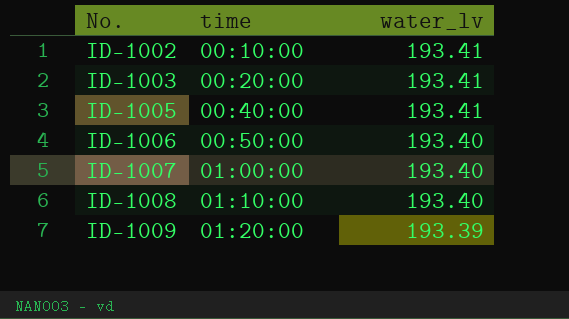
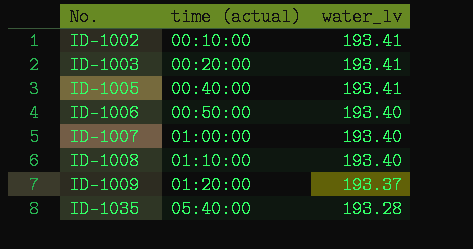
column name: time -> time (actual)
ID-1009 | water_lv: 193.39 -> 193.37
row ID-1035: none -> 05:40:00 | 193.28

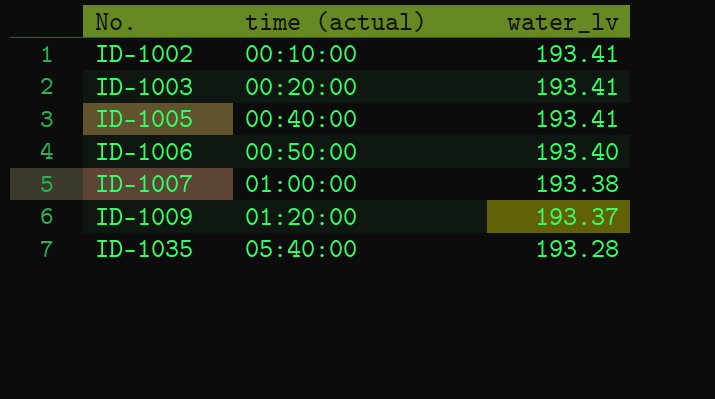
row ID-1008: 01:10:00 | 193.40 -> none
ID-1007 | water_lv: 193.40 -> 193.38

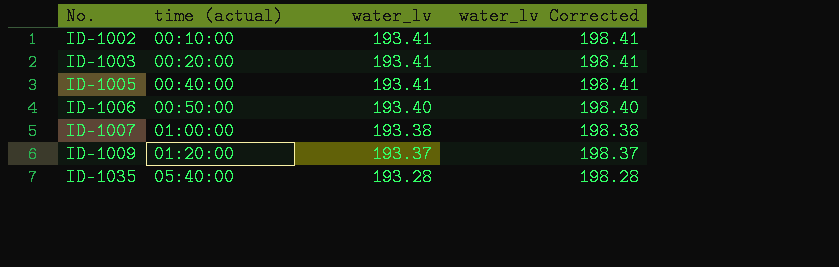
column water_lv Corrected | formula: none -> [water_lv] + 5

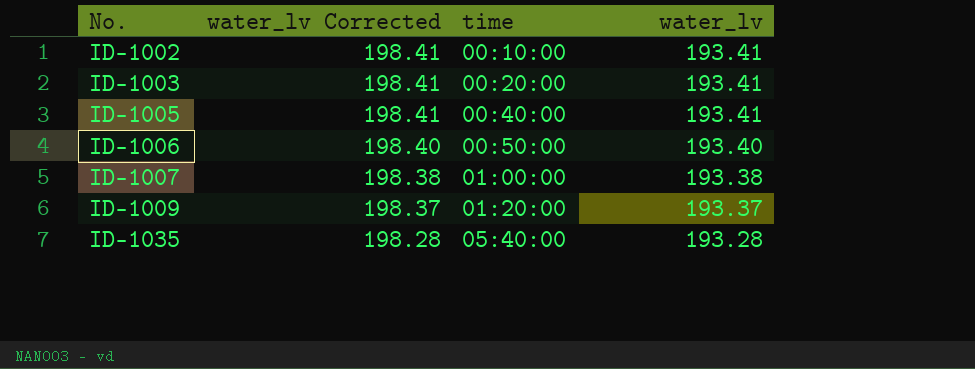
column water_lv Corrected | position: 4 -> 2
column name: time (actual) -> time

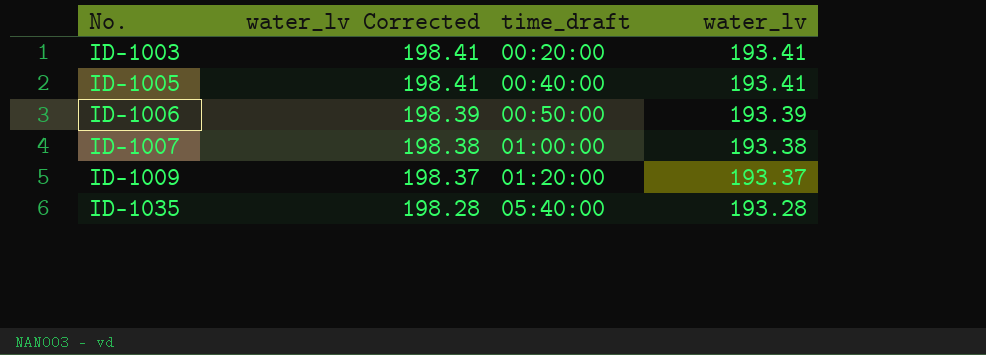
column name: time -> time_draft
row ID-1002: 198.41 | 00:10:00 | 193.41 -> none
ID-1006 | water_lv Corrected: 198.40 -> 198.39
ID-1006 | water_lv: 193.40 -> 193.39

